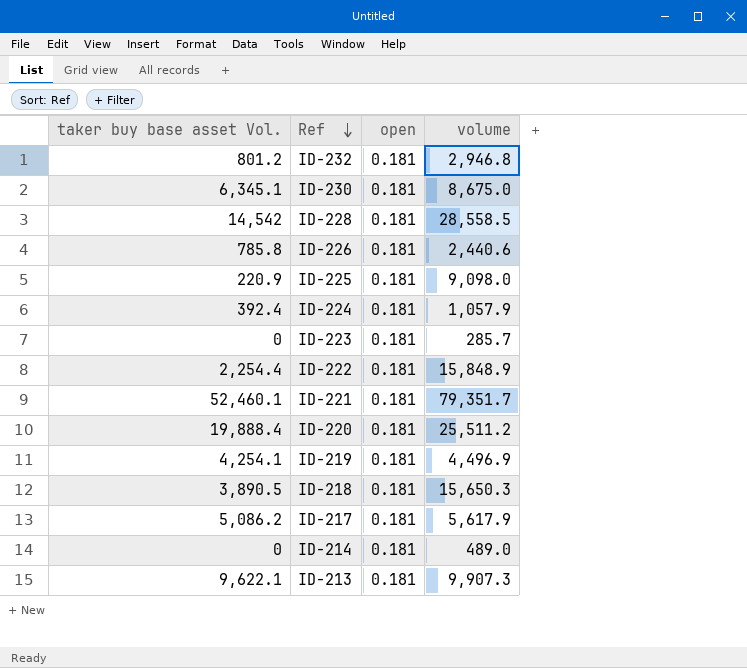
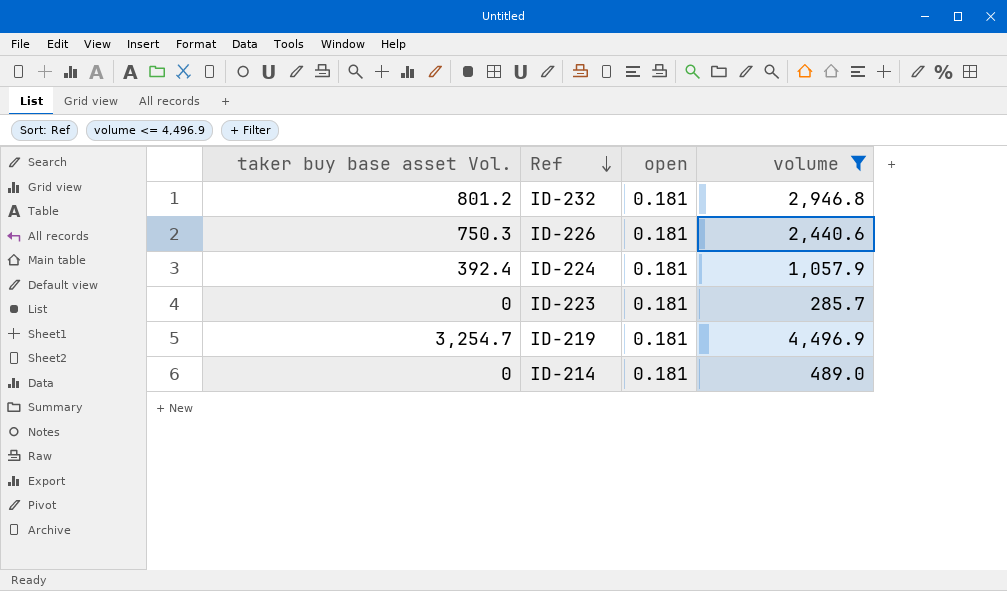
filter: none -> volume <= 4,496.9
ID-226 | taker buy base asset Vol.: 785.8 -> 750.3
ID-219 | taker buy base asset Vol.: 4,254.1 -> 3,254.7

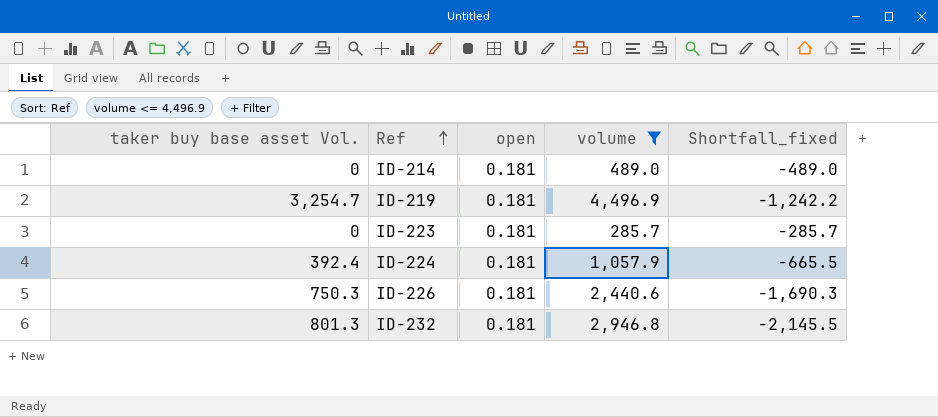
row order: Ref descending -> Ref ascending
column Shortfall_fixed | formula: none -> [taker buy base asset Vol.] - [volume]
ID-232 | taker buy base asset Vol.: 801.2 -> 801.3

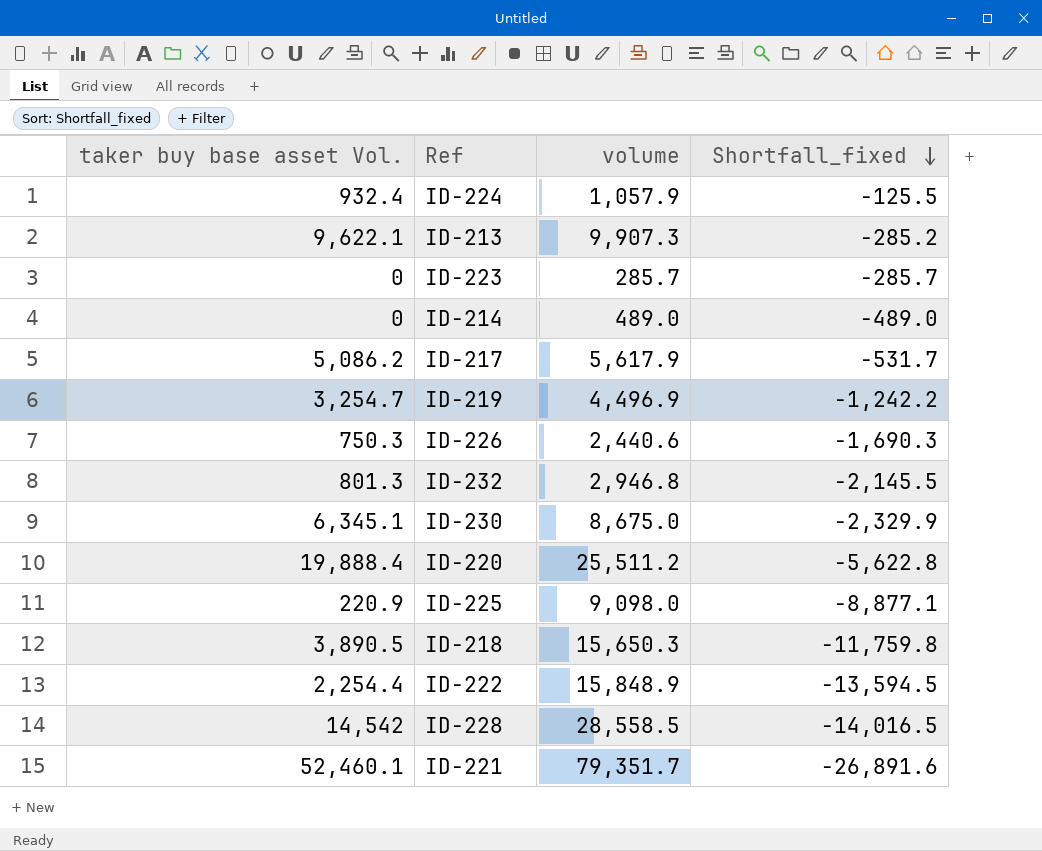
filter: volume <= 4,496.9 -> none
row order: Ref ascending -> Shortfall_fixed descending
column open | position: 3 -> none
ID-224 | taker buy base asset Vol.: 392.4 -> 932.4
ID-224 | Shortfall_fixed: -665.5 -> -125.5

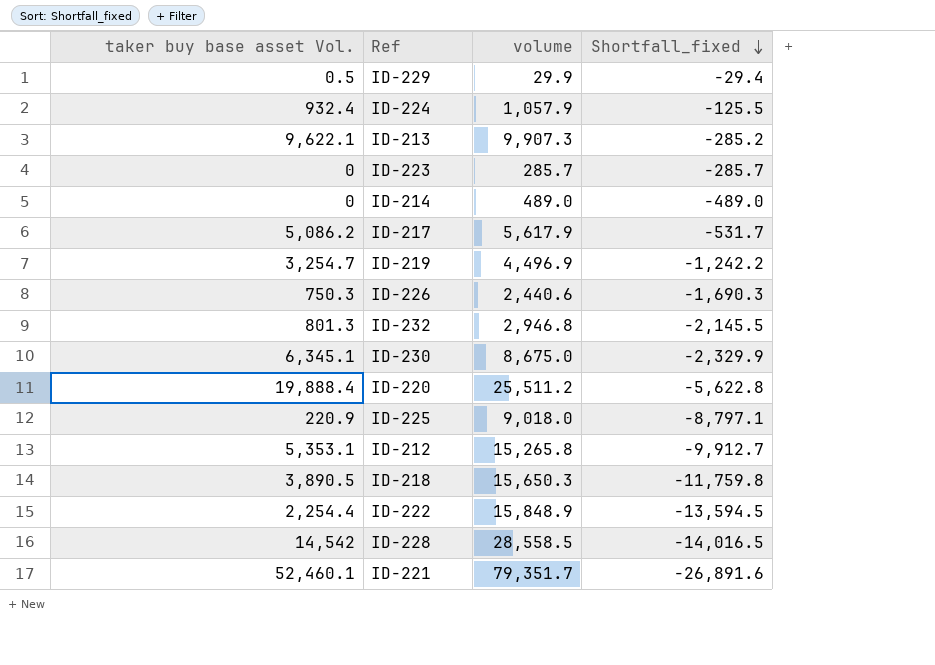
row ID-229: none -> 0.5 | 29.9 | -29.4
ID-225 | volume: 9,098.0 -> 9,018.0
ID-225 | Shortfall_fixed: -8,877.1 -> -8,797.1
row ID-212: none -> 5,353.1 | 15,265.8 | -9,912.7

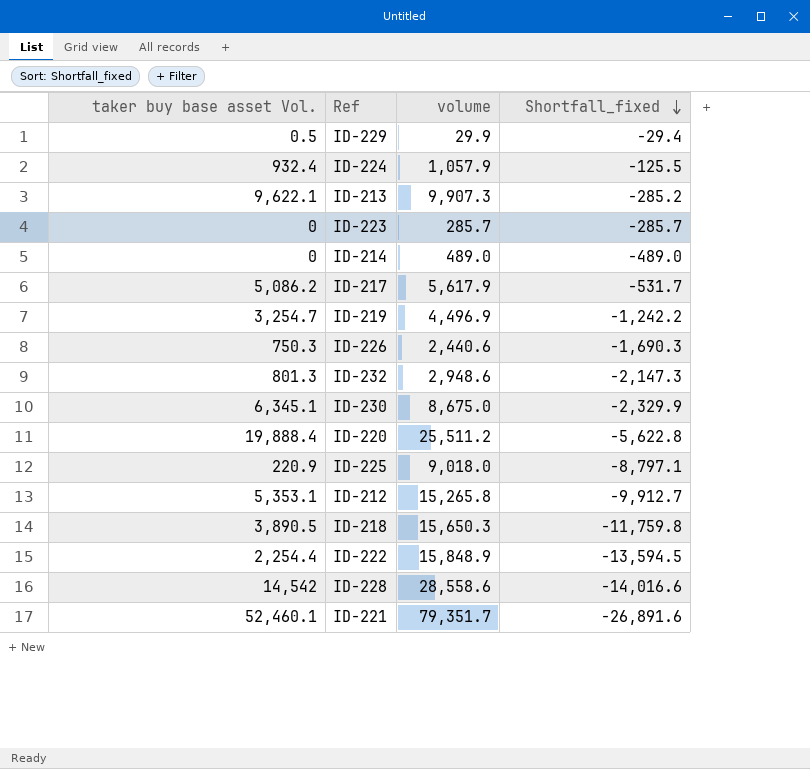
ID-232 | volume: 2,946.8 -> 2,948.6
ID-232 | Shortfall_fixed: -2,145.5 -> -2,147.3
ID-228 | volume: 28,558.5 -> 28,558.6
ID-228 | Shortfall_fixed: -14,016.5 -> -14,016.6

